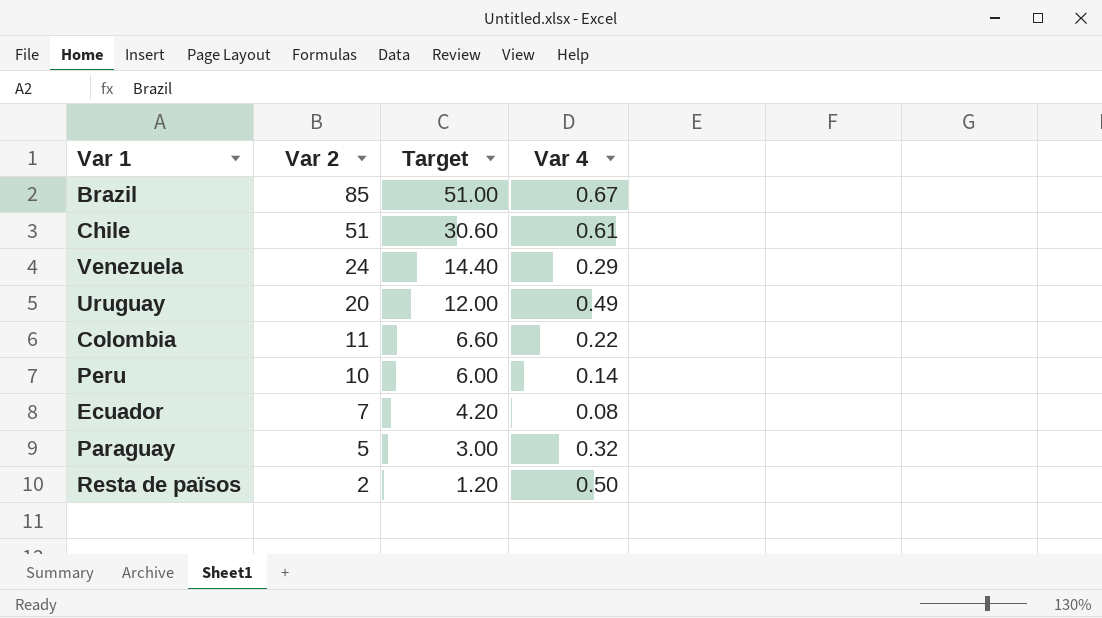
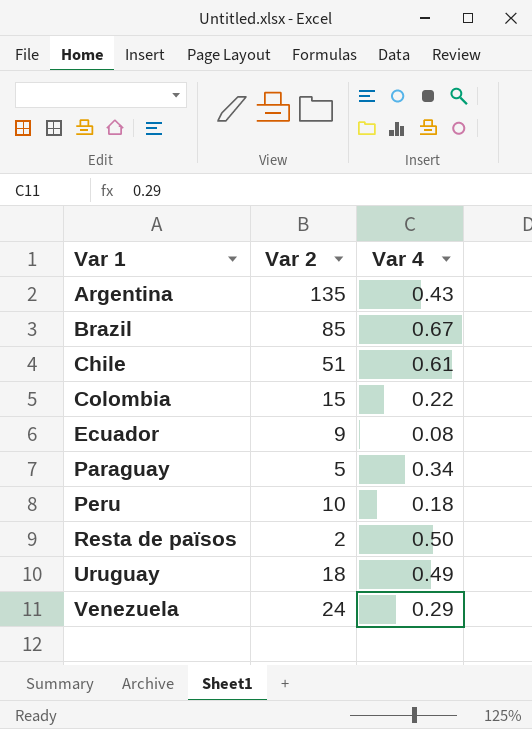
row order: Var 2 descending -> Var 1 ascending
column Target | formula: [Var 2] * 0.6 -> none
row Argentina: none -> 135 | 0.43
Colombia | Var 2: 11 -> 15
Ecuador | Var 2: 7 -> 9
Paraguay | Var 4: 0.32 -> 0.34
Peru | Var 4: 0.14 -> 0.18
Uruguay | Var 2: 20 -> 18

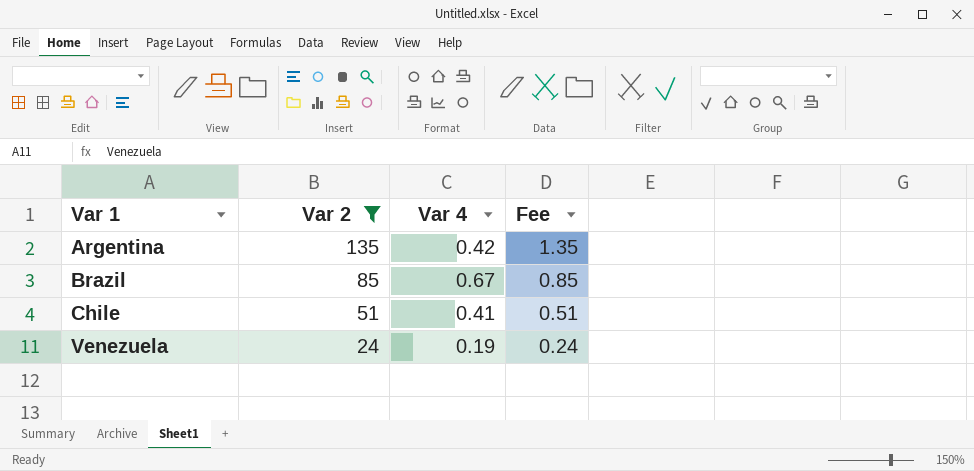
filter: none -> Var 2 >= 24
column Fee | formula: none -> [Var 2] * 0.01
Argentina | Var 4: 0.43 -> 0.42
Chile | Var 4: 0.61 -> 0.41
Venezuela | Var 4: 0.29 -> 0.19

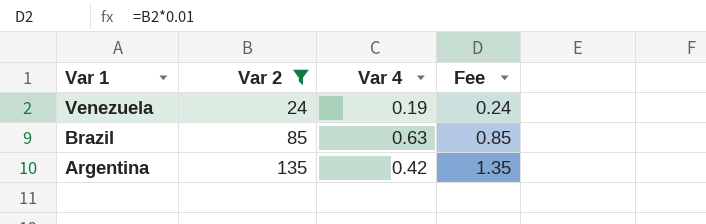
row order: Var 1 ascending -> Var 1 descending
row Chile: 51 | 0.41 | 0.51 -> none
Brazil | Var 4: 0.67 -> 0.63

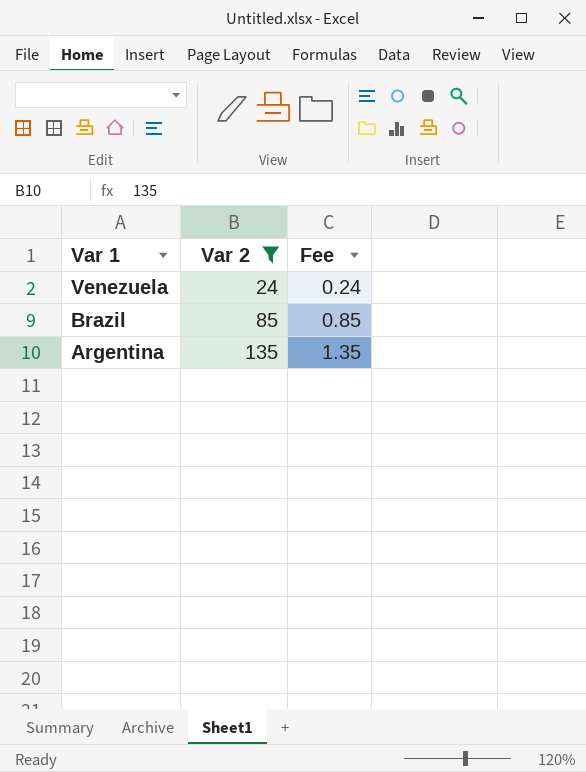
column Var 4 | position: 3 -> none

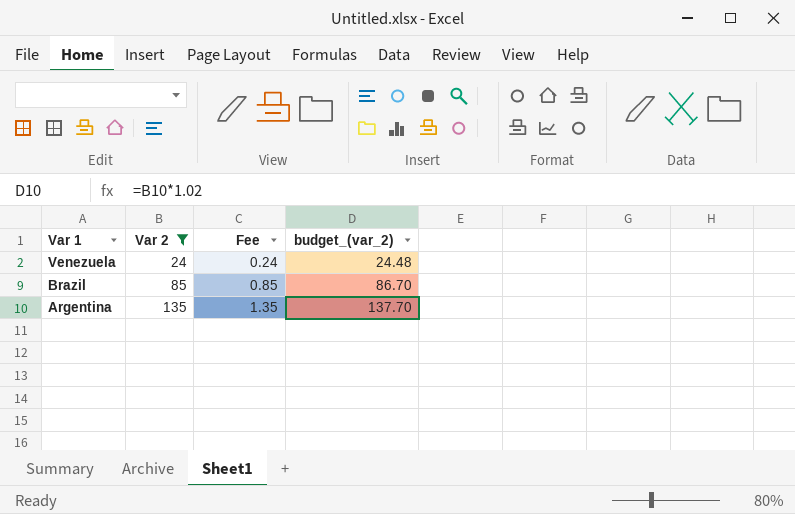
column budget_(var_2) | formula: none -> [Var 2] * 1.02

